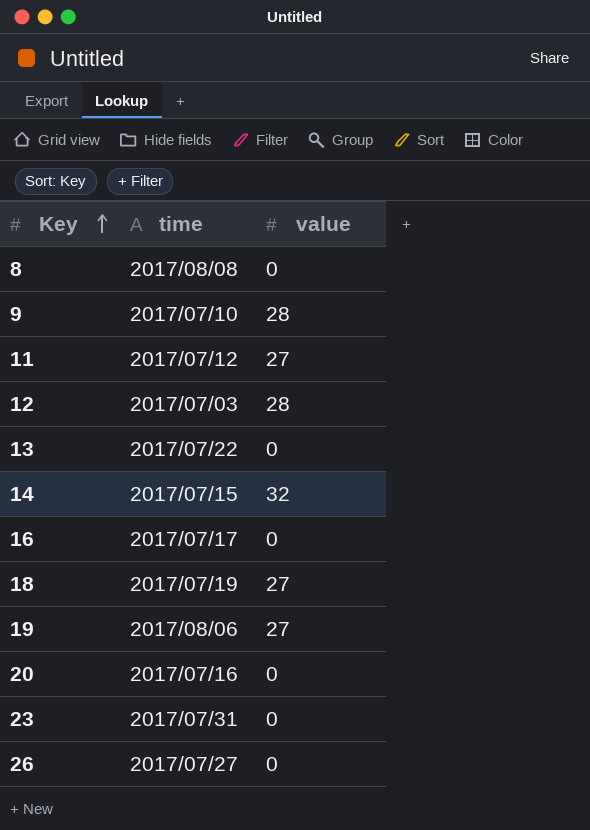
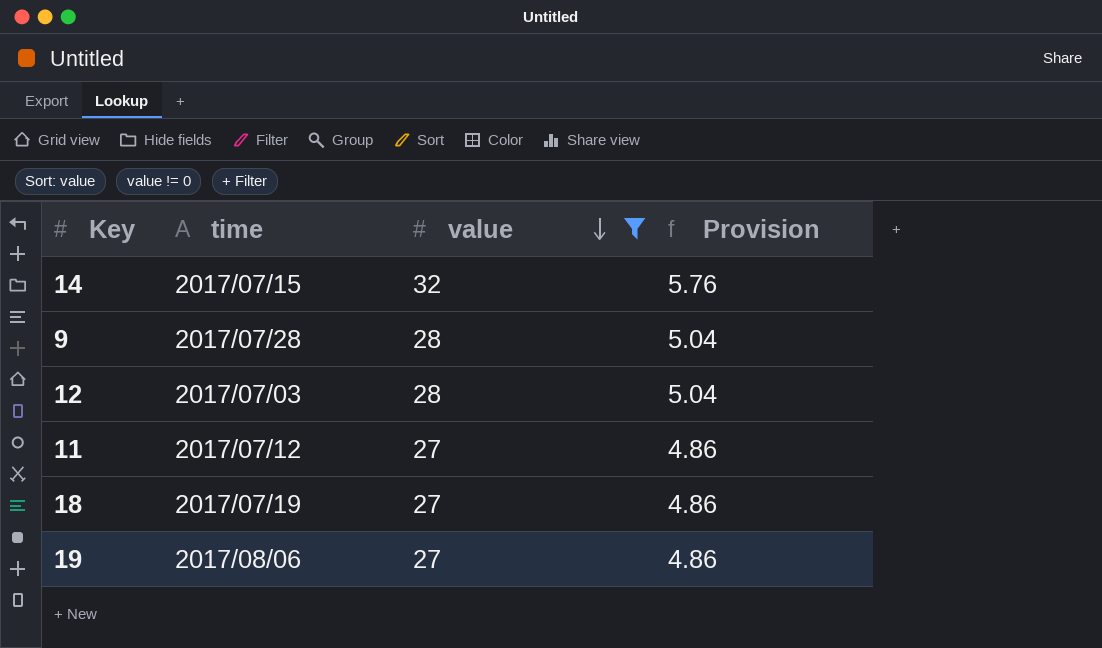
filter: none -> value != 0
row order: Key ascending -> value descending
column Provision | formula: none -> [value] * 0.18
9 | time: 2017/07/10 -> 2017/07/28

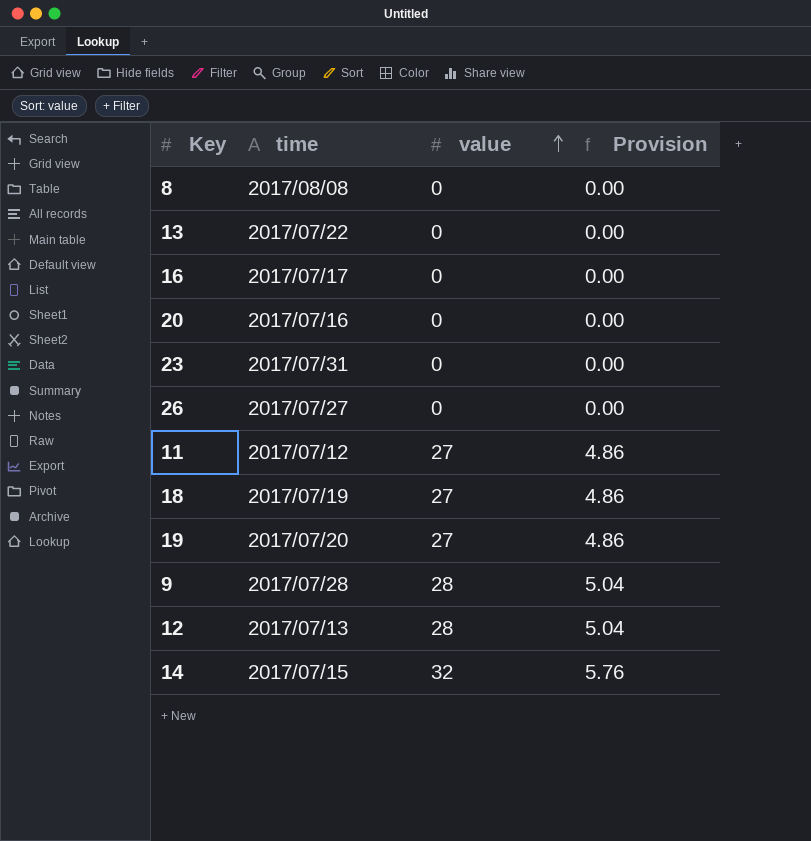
filter: value != 0 -> none
row order: value descending -> value ascending
19 | time: 2017/08/06 -> 2017/07/20
12 | time: 2017/07/03 -> 2017/07/13

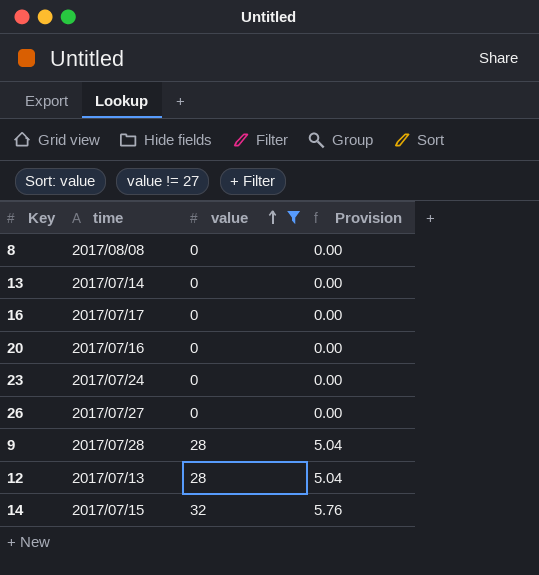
filter: none -> value != 27
13 | time: 2017/07/22 -> 2017/07/14
23 | time: 2017/07/31 -> 2017/07/24

